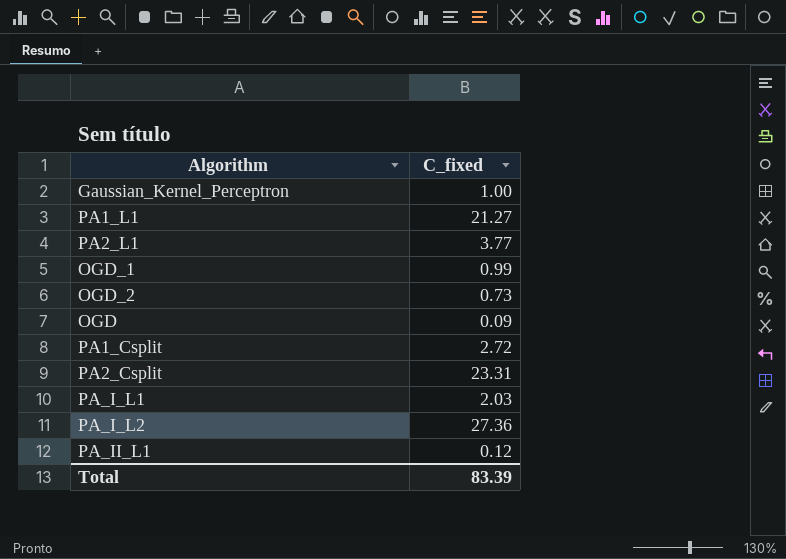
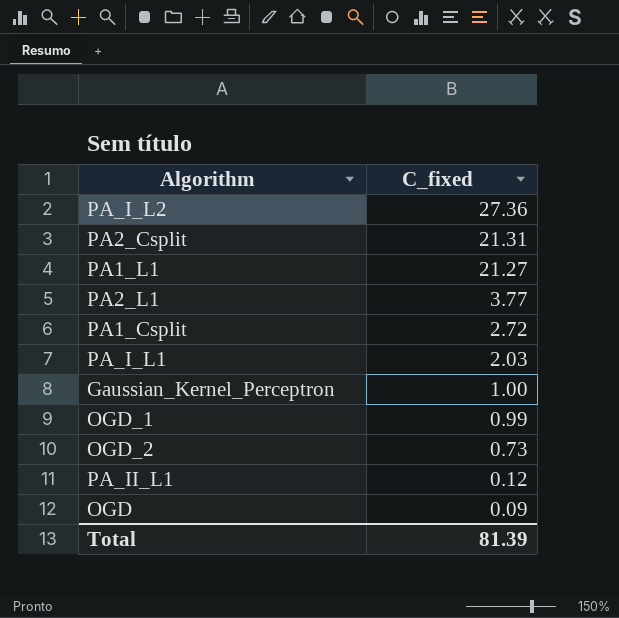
row order: none -> C_fixed descending
PA2_Csplit | C_fixed: 23.31 -> 21.31
Total | C_fixed: 83.39 -> 81.39

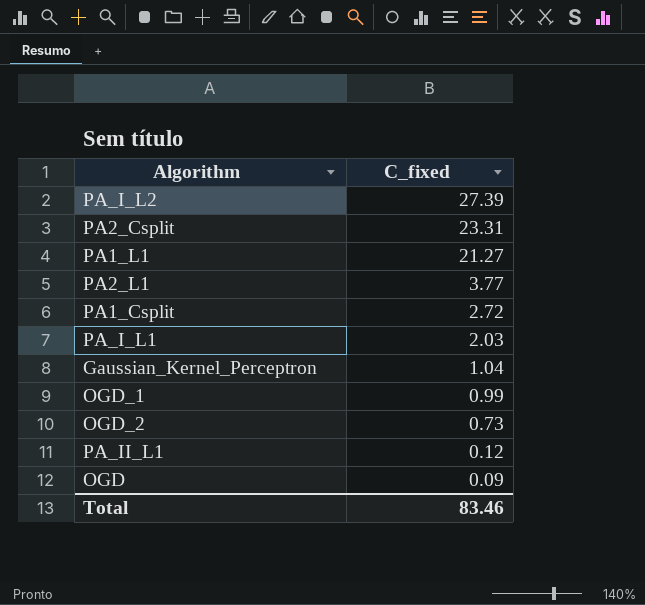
PA_I_L2 | C_fixed: 27.36 -> 27.39
PA2_Csplit | C_fixed: 21.31 -> 23.31
Gaussian_Kernel_Perceptron | C_fixed: 1.00 -> 1.04
Total | C_fixed: 81.39 -> 83.46

